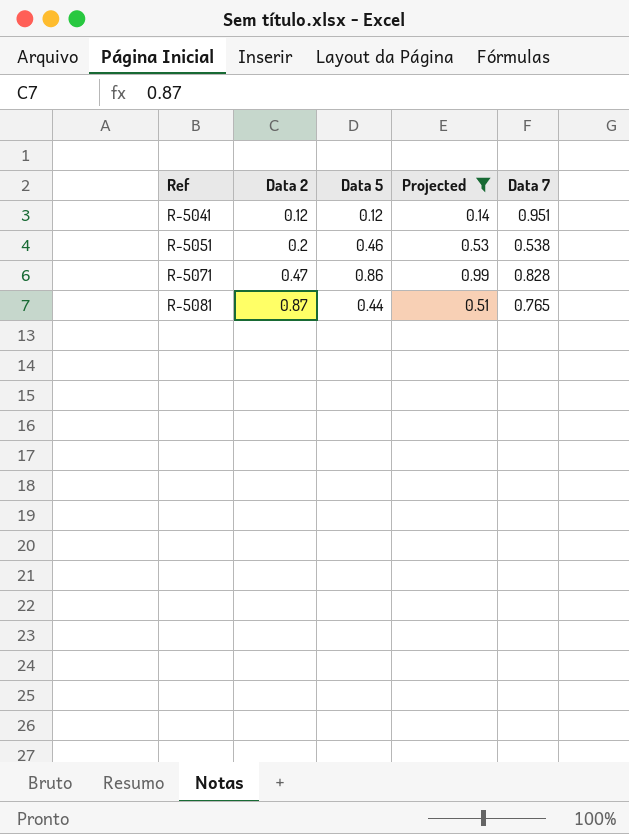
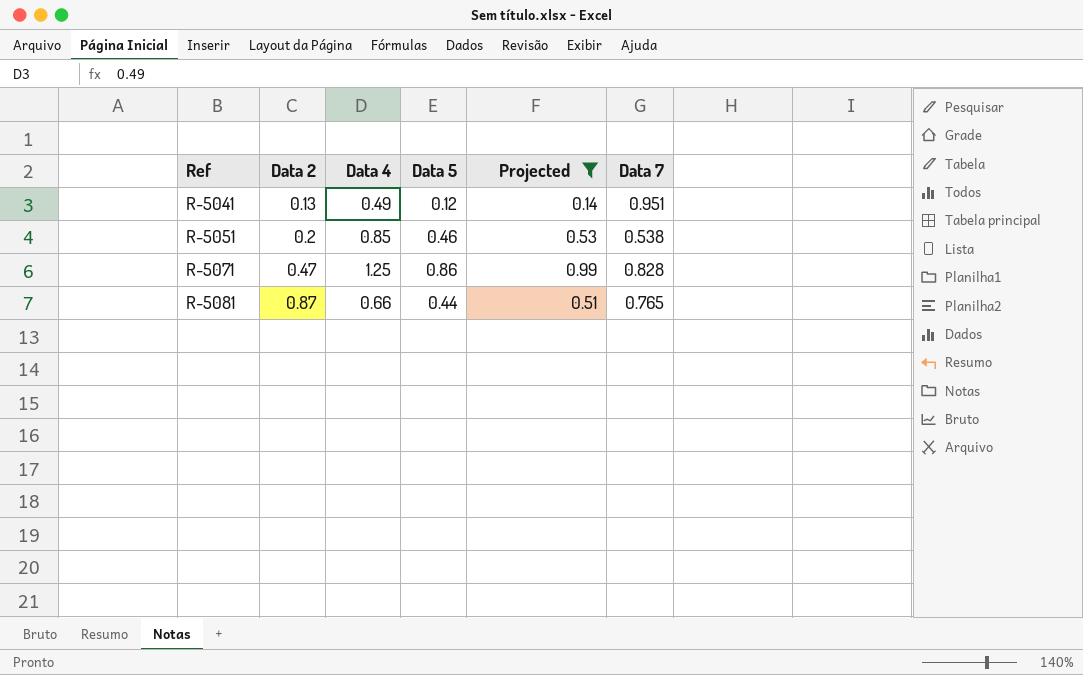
column Data 4 | position: none -> 3
R-5041 | Data 2: 0.12 -> 0.13

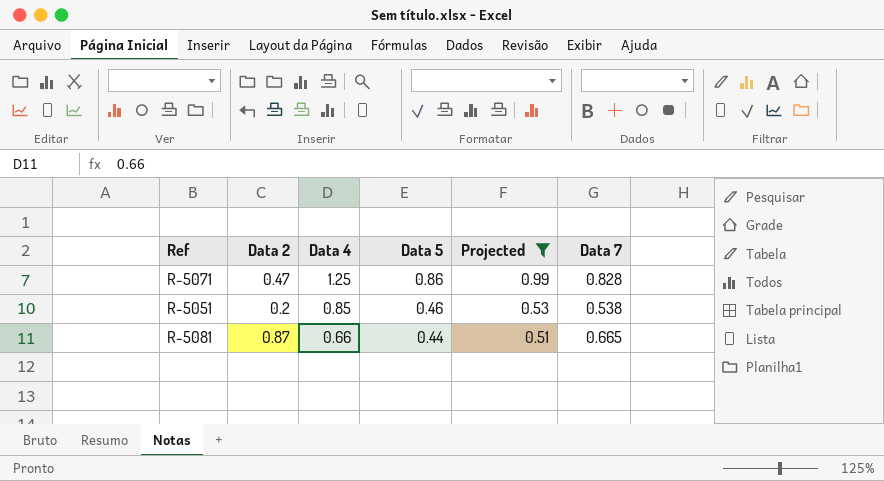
row order: Ref ascending -> Data 4 descending
row R-5041: 0.13 | 0.49 | 0.12 | 0.14 | 0.951 -> none
R-5081 | Data 7: 0.765 -> 0.665

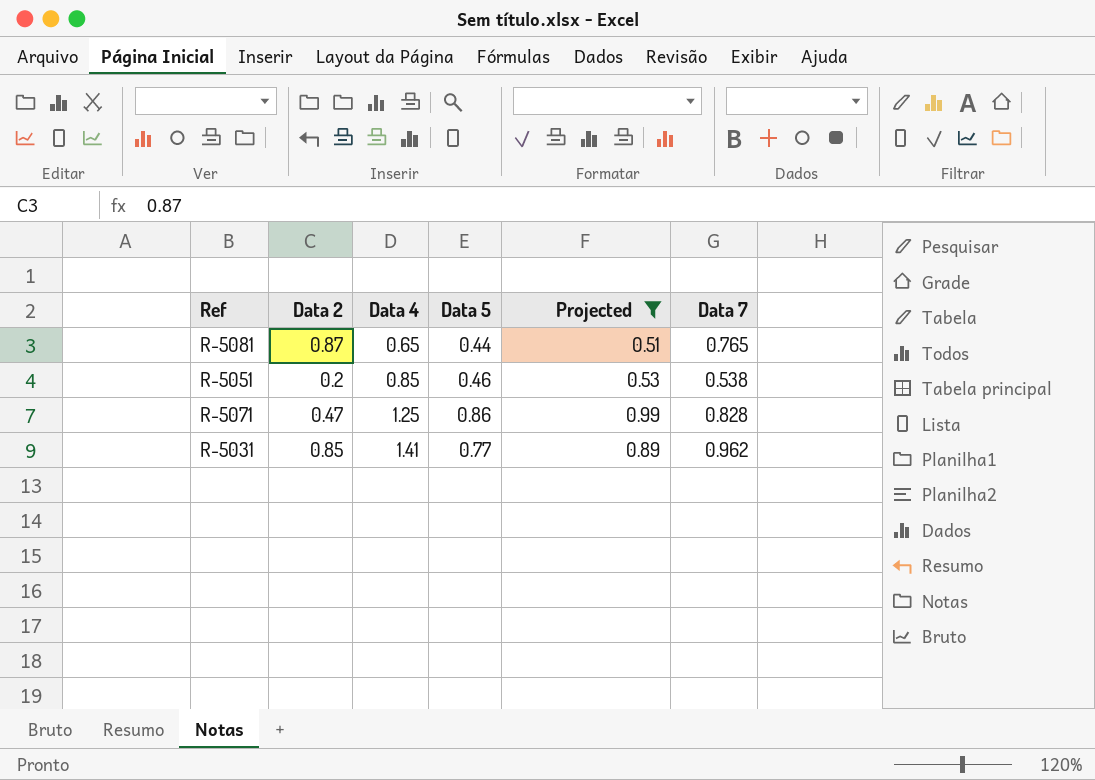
row order: Data 4 descending -> Data 4 ascending
R-5081 | Data 4: 0.66 -> 0.65
R-5081 | Data 7: 0.665 -> 0.765
row R-5031: none -> 0.85 | 1.41 | 0.77 | 0.89 | 0.962

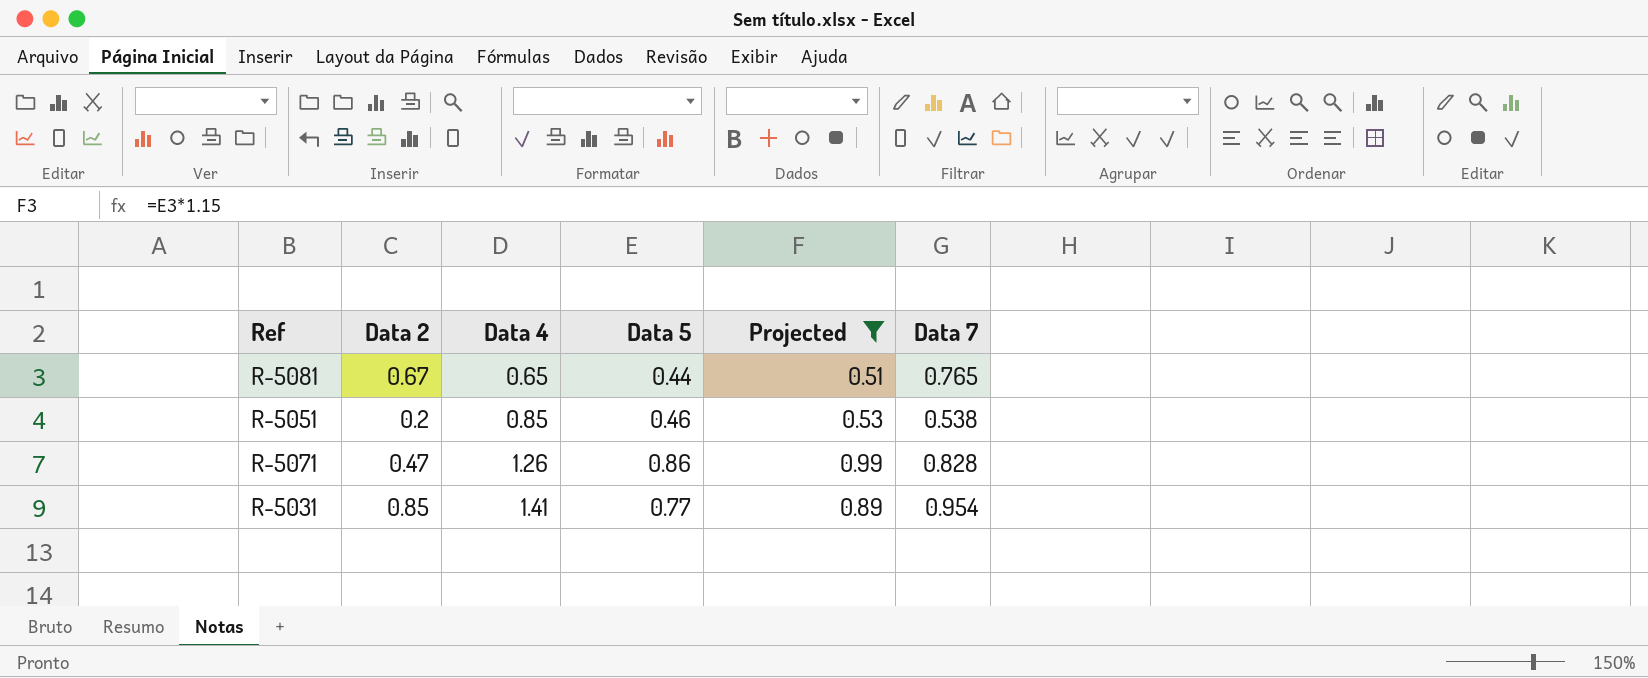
R-5081 | Data 2: 0.87 -> 0.67
R-5071 | Data 4: 1.25 -> 1.26
R-5031 | Data 7: 0.962 -> 0.954

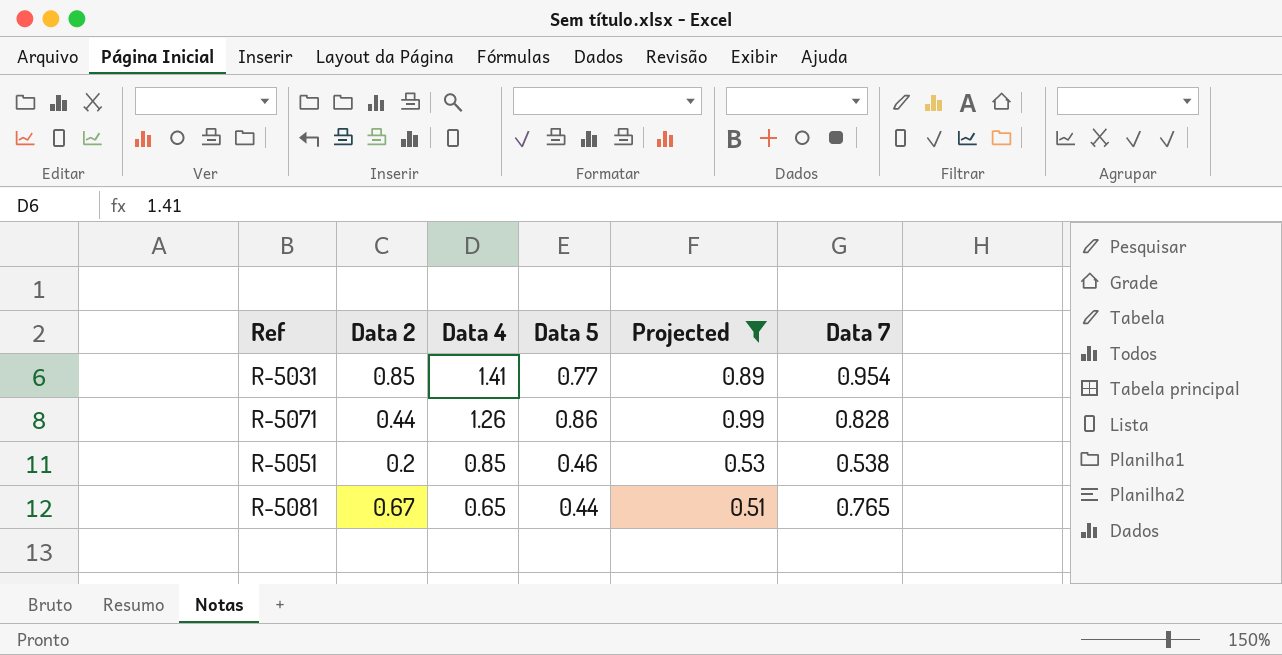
row order: Data 4 ascending -> Data 4 descending
R-5071 | Data 2: 0.47 -> 0.44

